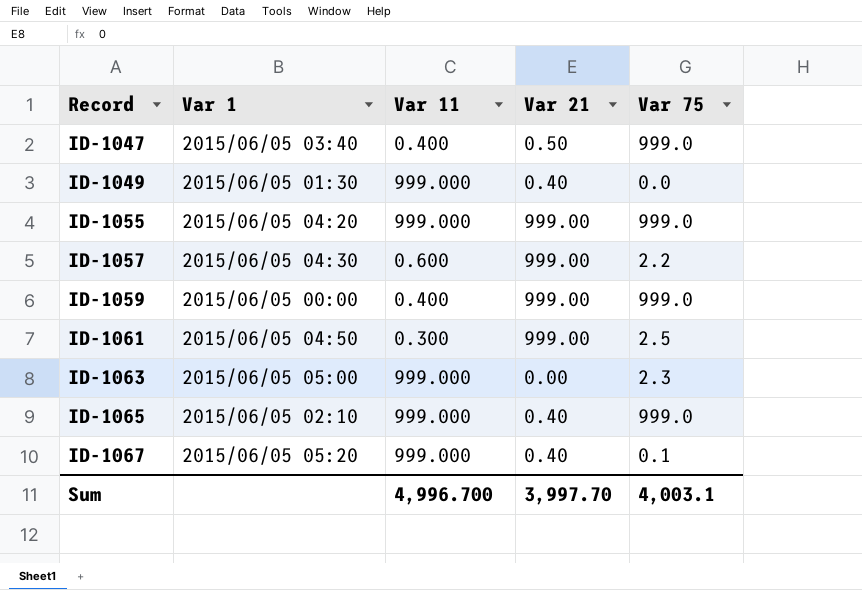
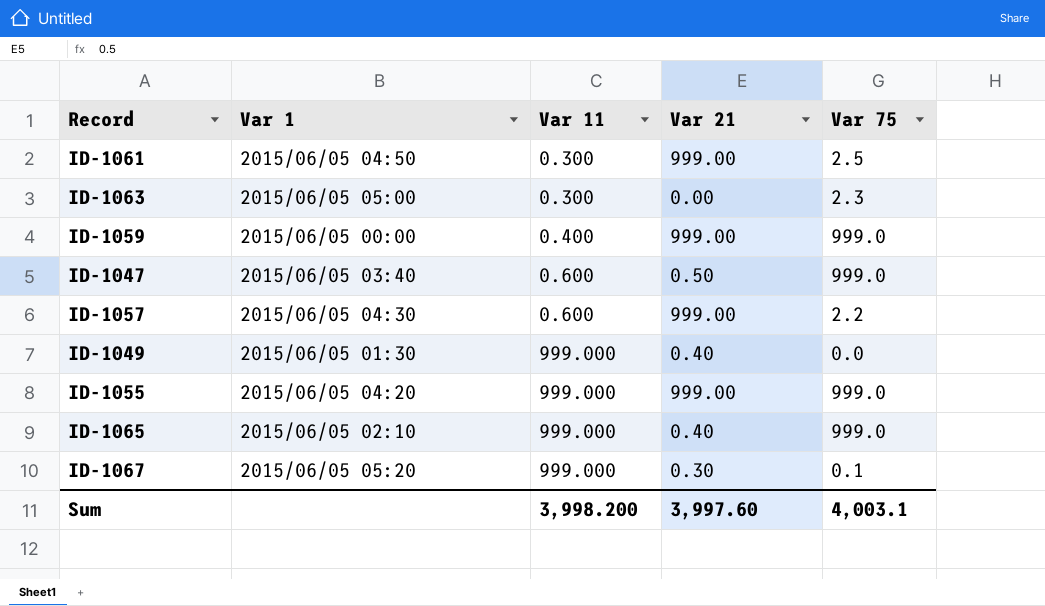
row order: Record ascending -> Var 11 ascending
ID-1063 | Var 11: 999.000 -> 0.300
ID-1047 | Var 11: 0.400 -> 0.600
ID-1067 | Var 21: 0.40 -> 0.30
Sum | Var 11: 4,996.700 -> 3,998.200
Sum | Var 21: 3,997.70 -> 3,997.60

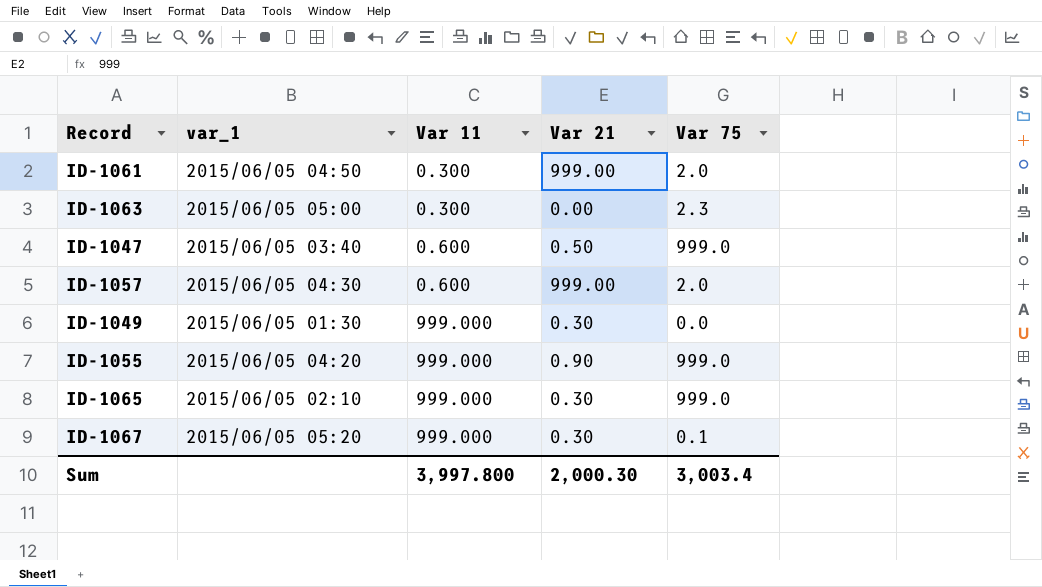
column name: Var 1 -> var_1
row ID-1059: 2015/06/05 00:00 | 0.400 | 999.00 | 999.0 -> none
ID-1061 | Var 75: 2.5 -> 2.0
ID-1057 | Var 75: 2.2 -> 2.0
ID-1049 | Var 21: 0.40 -> 0.30
ID-1055 | Var 21: 999.00 -> 0.90
ID-1065 | Var 21: 0.40 -> 0.30
Sum | Var 11: 3,998.200 -> 3,997.800
Sum | Var 21: 3,997.60 -> 2,000.30
Sum | Var 75: 4,003.1 -> 3,003.4

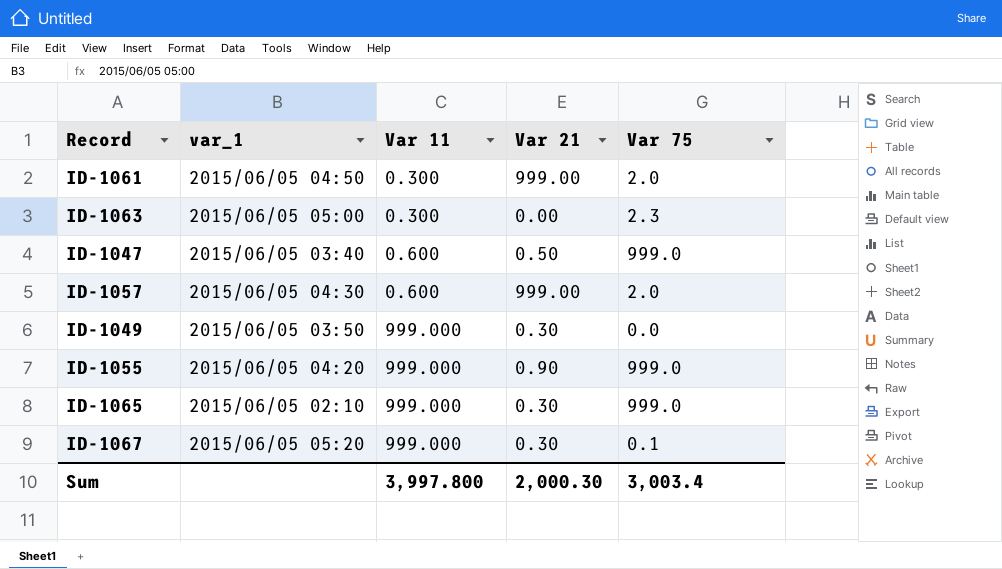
ID-1049 | var_1: 2015/06/05 01:30 -> 2015/06/05 03:50

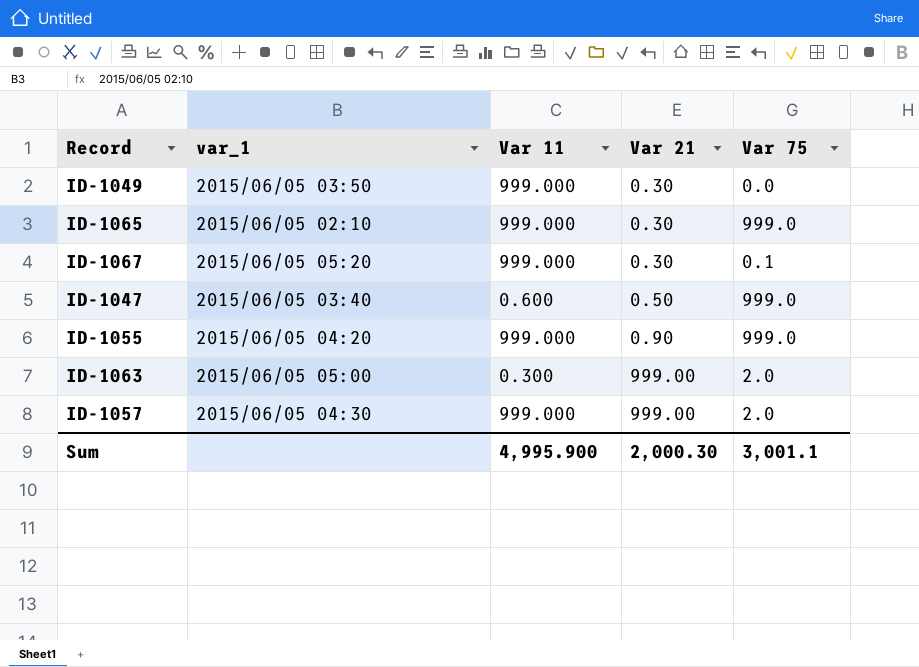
row order: Var 11 ascending -> Var 21 ascending
row ID-1061: 2015/06/05 04:50 | 0.300 | 999.00 | 2.0 -> none
ID-1063 | Var 21: 0.00 -> 999.00
ID-1063 | Var 75: 2.3 -> 2.0
ID-1057 | Var 11: 0.600 -> 999.000
Sum | Var 11: 3,997.800 -> 4,995.900
Sum | Var 75: 3,003.4 -> 3,001.1

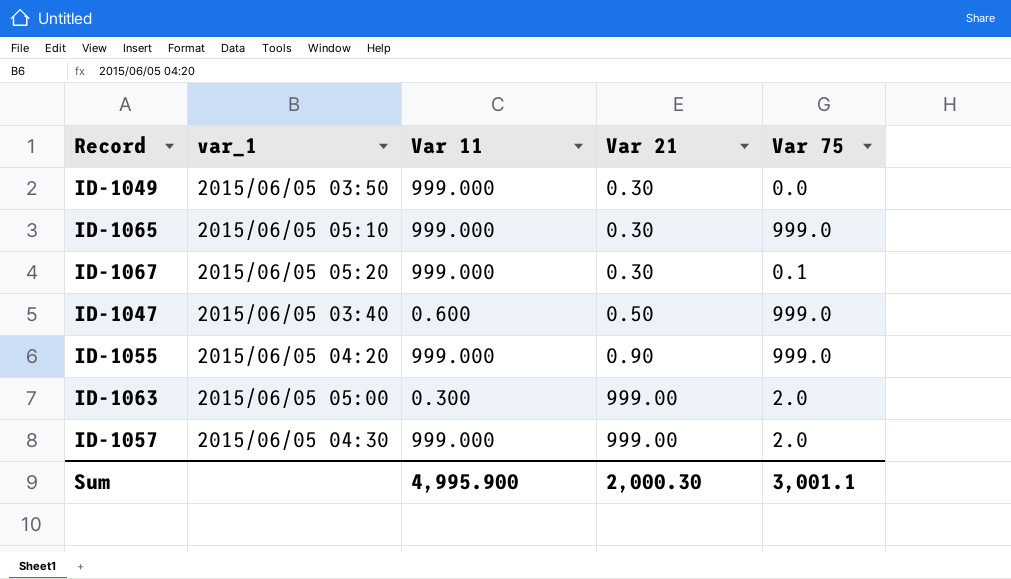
ID-1065 | var_1: 2015/06/05 02:10 -> 2015/06/05 05:10

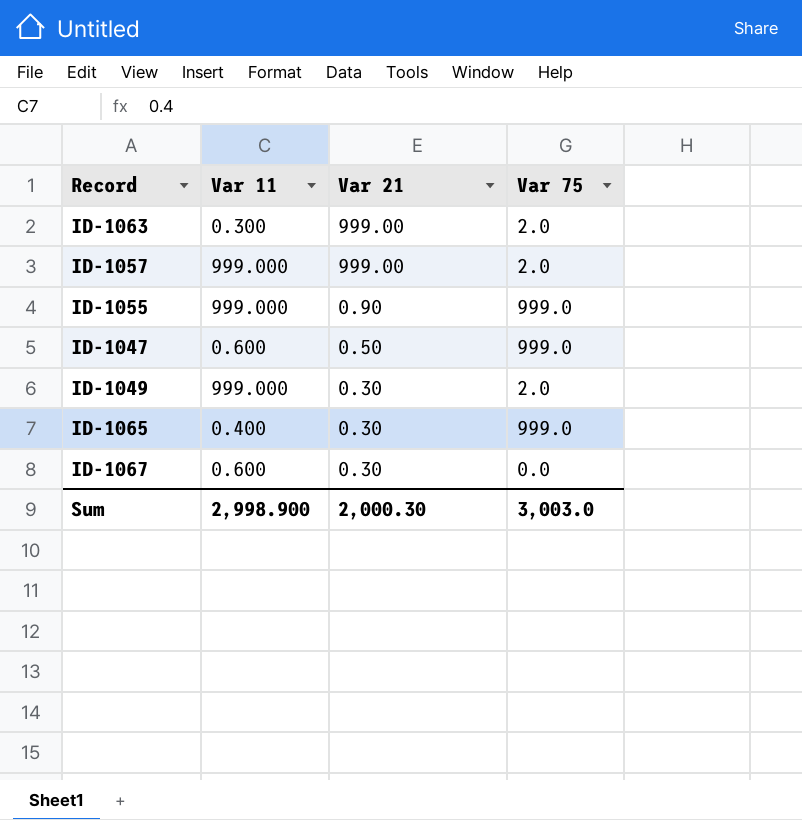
row order: Var 21 ascending -> Var 21 descending
column var_1 | position: 2 -> none
ID-1049 | Var 75: 0.0 -> 2.0
ID-1065 | Var 11: 999.000 -> 0.400
ID-1067 | Var 11: 999.000 -> 0.600
ID-1067 | Var 75: 0.1 -> 0.0
Sum | Var 11: 4,995.900 -> 2,998.900
Sum | Var 75: 3,001.1 -> 3,003.0

